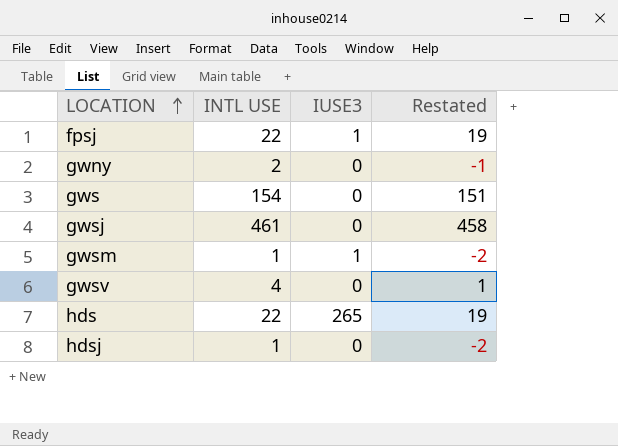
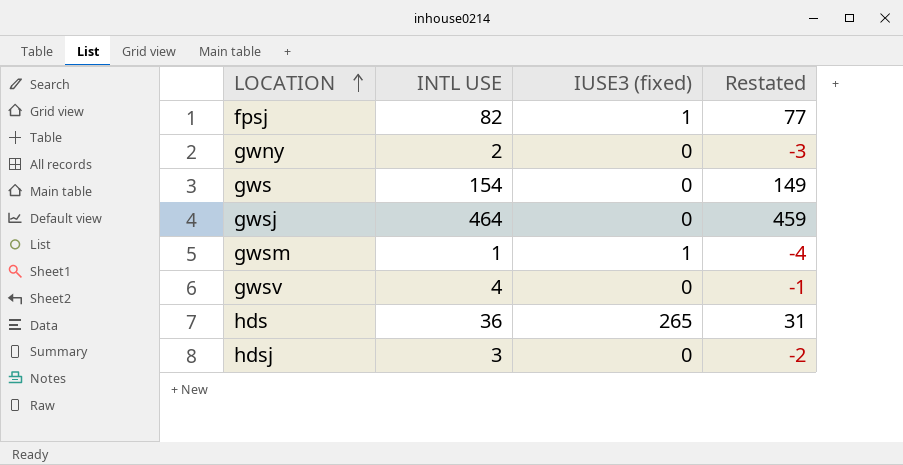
column name: IUSE3 -> IUSE3 (fixed)
column Restated | formula: [INTL USE] - 3 -> [INTL USE] - 5
fpsj | INTL USE: 22 -> 82
gwsj | INTL USE: 461 -> 464
hds | INTL USE: 22 -> 36
hdsj | INTL USE: 1 -> 3

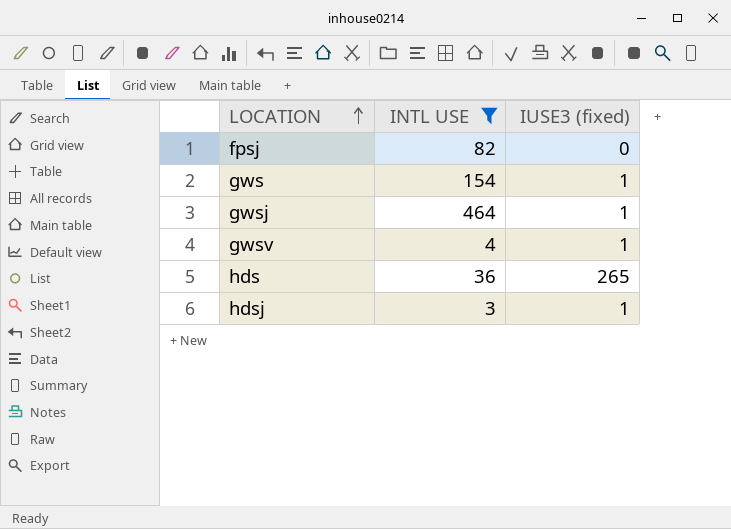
filter: none -> INTL USE >= 3
column Restated | formula: [INTL USE] - 5 -> none
fpsj | IUSE3 (fixed): 1 -> 0
gws | IUSE3 (fixed): 0 -> 1
gwsj | IUSE3 (fixed): 0 -> 1
gwsv | IUSE3 (fixed): 0 -> 1
hdsj | IUSE3 (fixed): 0 -> 1

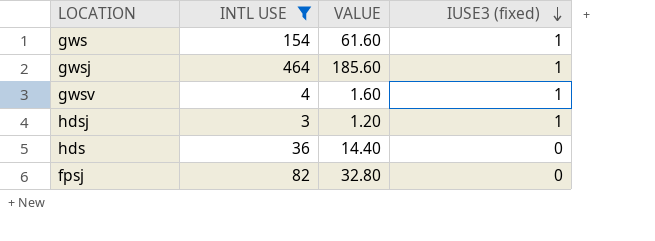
row order: LOCATION ascending -> IUSE3 (fixed) descending
column VALUE | formula: none -> [INTL USE] * 0.4
hds | IUSE3 (fixed): 265 -> 0

